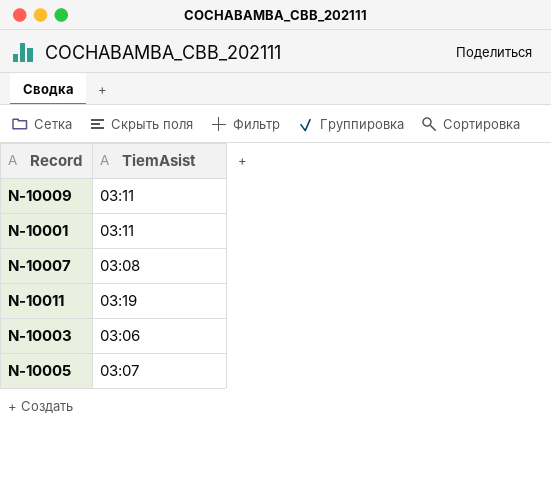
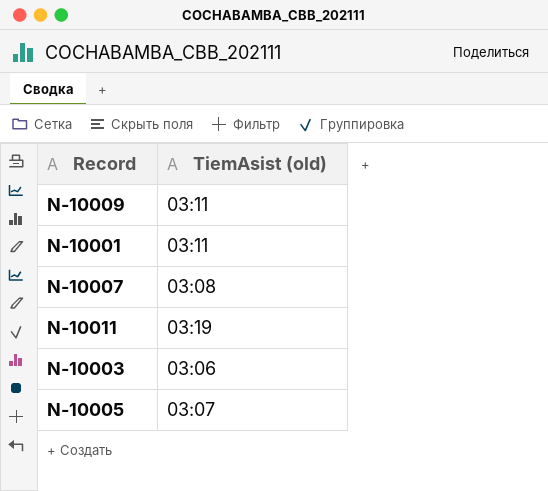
column name: TiemAsist -> TiemAsist (old)

